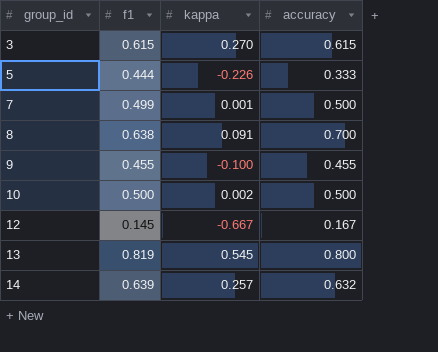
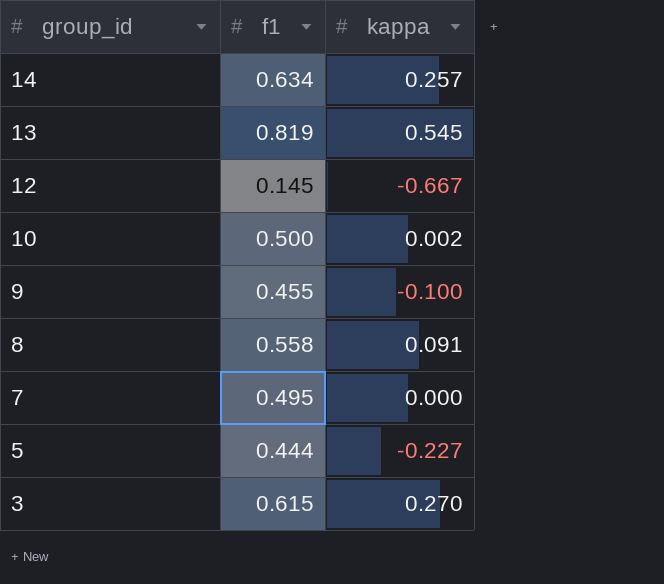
row order: group_id ascending -> group_id descending
column accuracy | position: 4 -> none
14 | f1: 0.639 -> 0.634
8 | f1: 0.638 -> 0.558
7 | f1: 0.499 -> 0.495
7 | kappa: 0.001 -> 0.000
5 | kappa: -0.226 -> -0.227

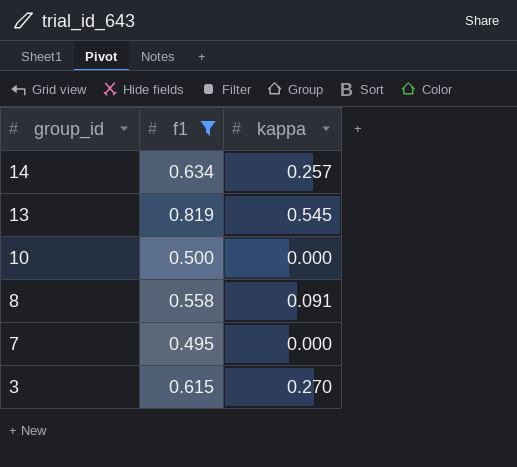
filter: none -> f1 >= 0.495
10 | kappa: 0.002 -> 0.000

